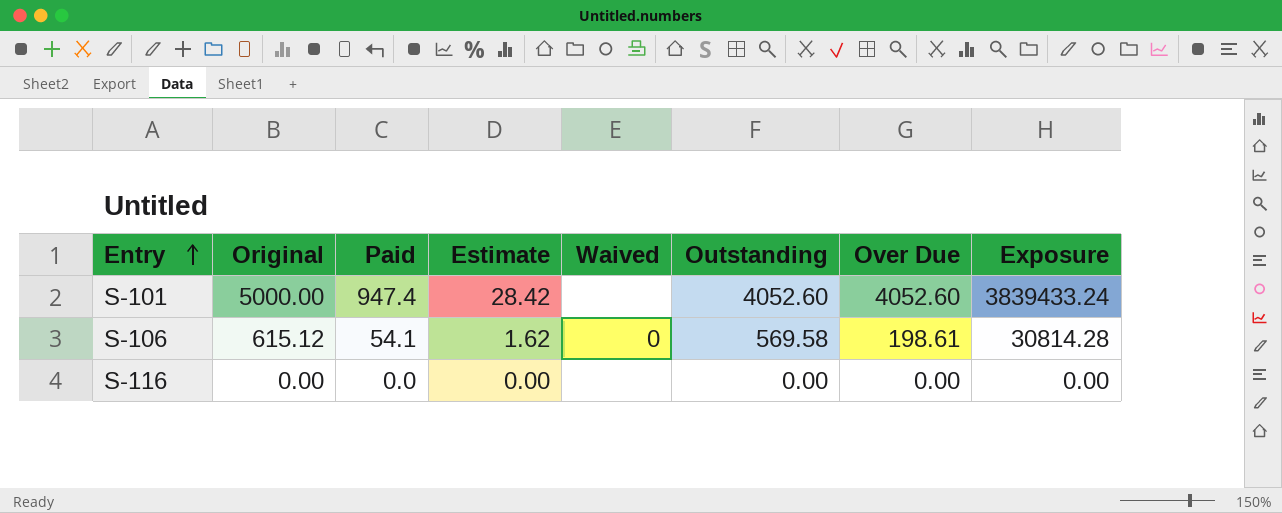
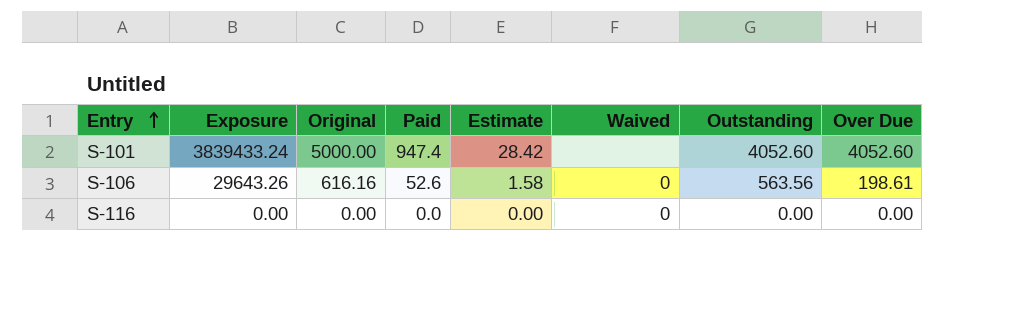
column Exposure | position: 8 -> 2
S-106 | Exposure: 30814.28 -> 29643.26
S-106 | Original: 615.12 -> 616.16
S-106 | Paid: 54.1 -> 52.6
S-106 | Estimate: 1.62 -> 1.58
S-106 | Outstanding: 569.58 -> 563.56
S-116 | Waived: none -> 0

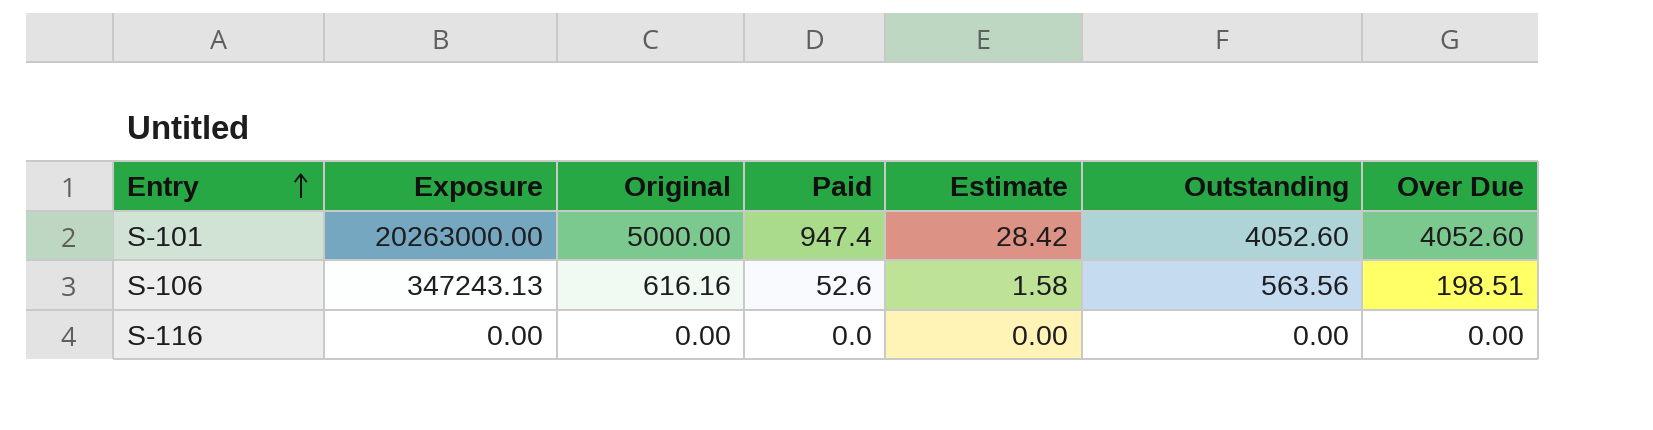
column Waived | position: 6 -> none
column Exposure | formula: [Paid] * [Outstanding] -> [Original] * [Outstanding]
S-106 | Over Due: 198.61 -> 198.51

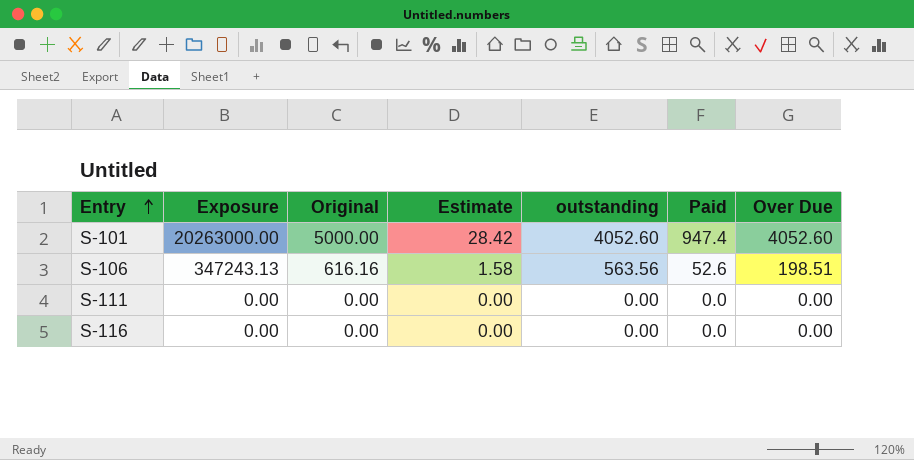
column name: Outstanding -> outstanding
column Paid | position: 4 -> 6
row S-111: none -> 0.00 | 0.00 | 0.00 | 0.00 | 0.0 | 0.00

